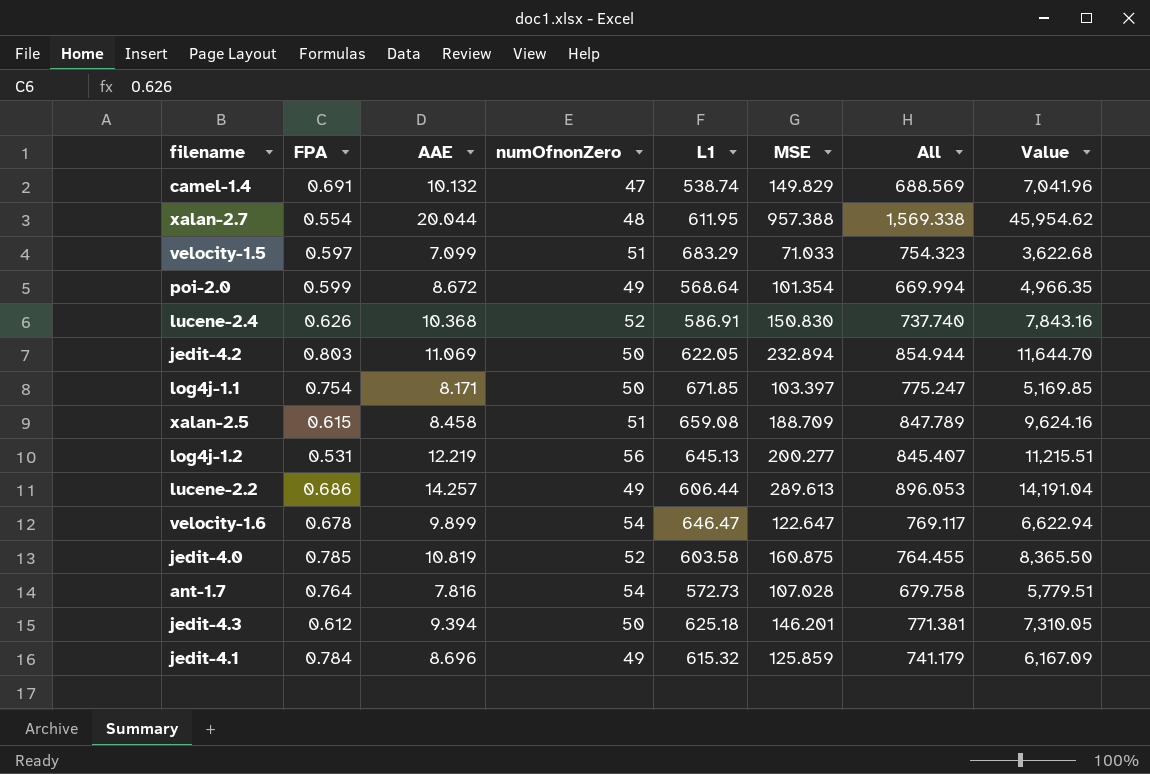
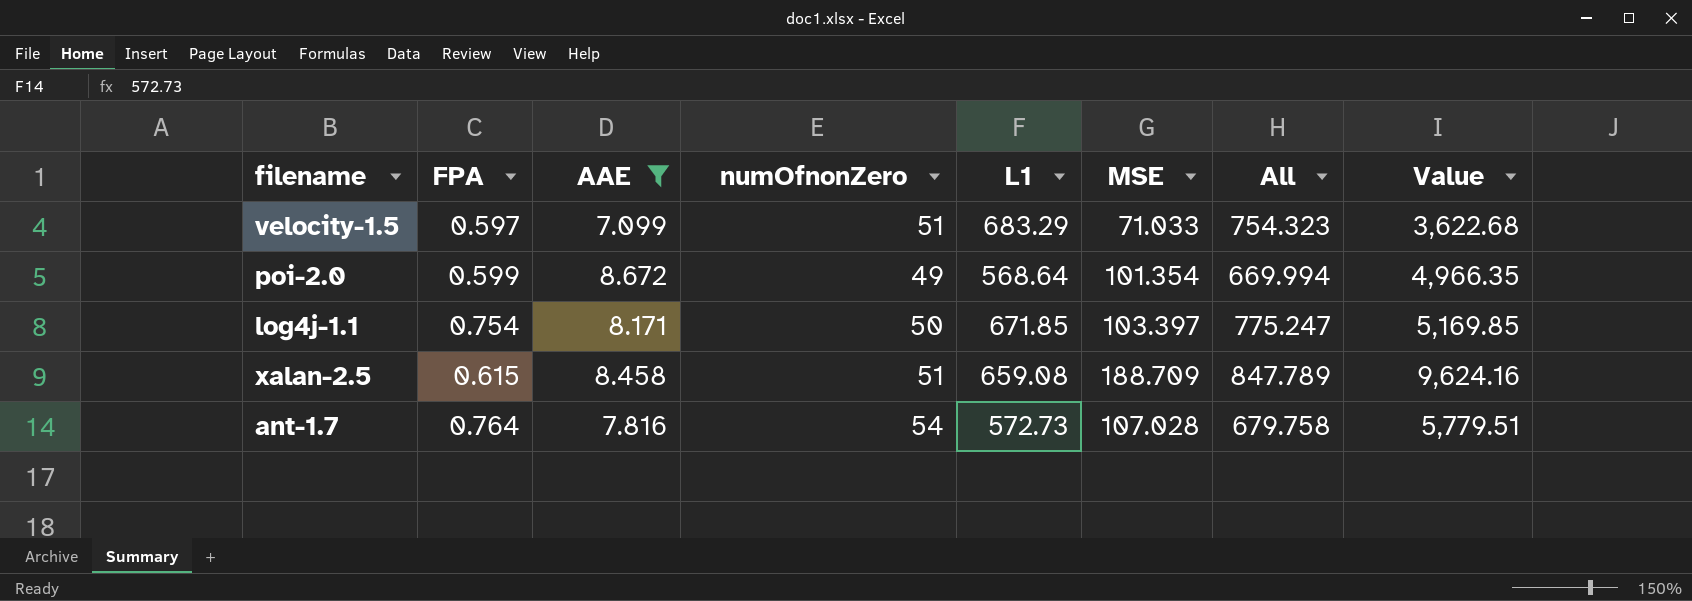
filter: none -> AAE <= 8.672

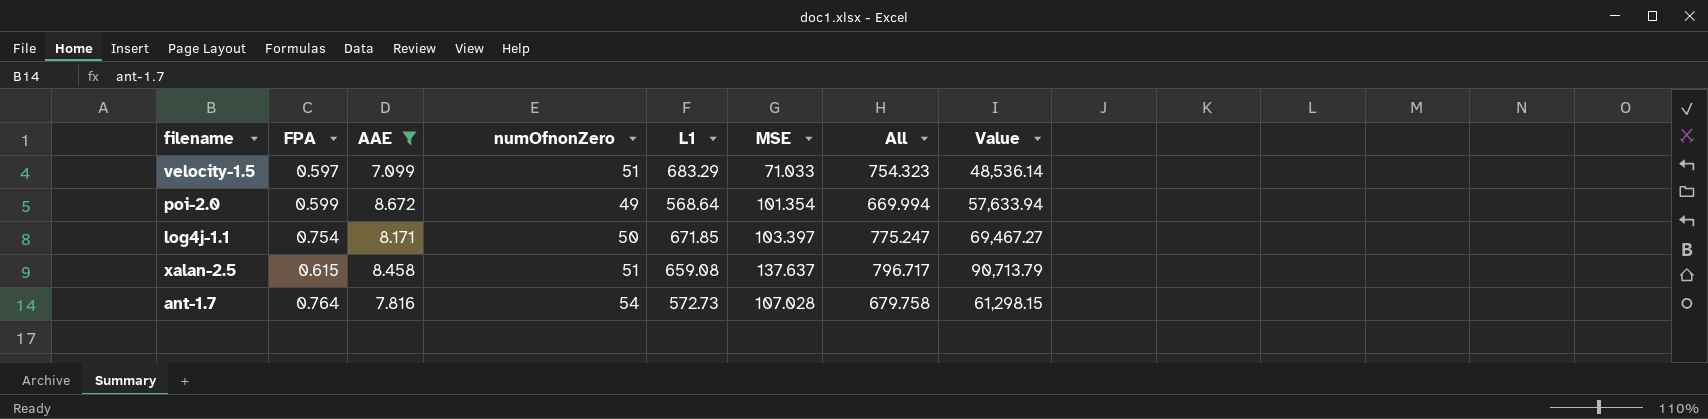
column Value | formula: [numOfnonZero] * [MSE] -> [L1] * [MSE]
xalan-2.5 | MSE: 188.709 -> 137.637
xalan-2.5 | All: 847.789 -> 796.717

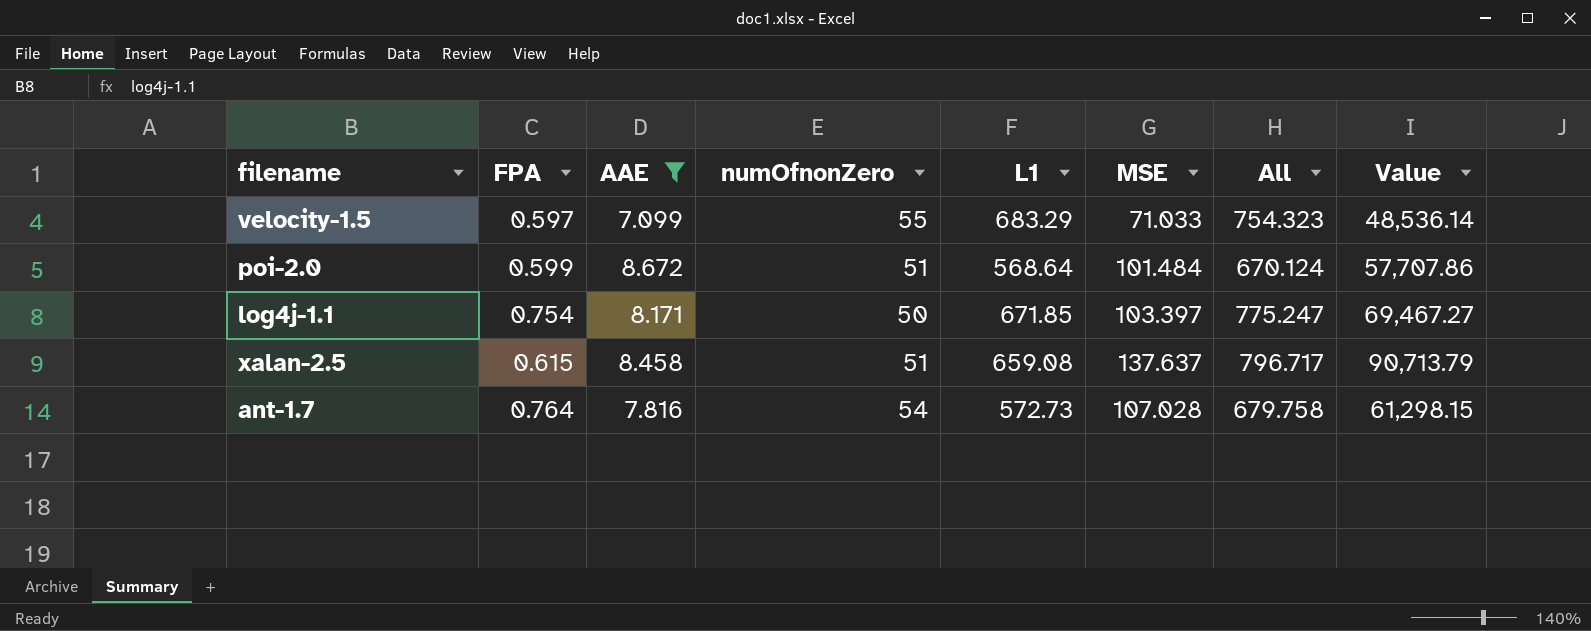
velocity-1.5 | numOfnonZero: 51 -> 55
poi-2.0 | numOfnonZero: 49 -> 51
poi-2.0 | MSE: 101.354 -> 101.484
poi-2.0 | All: 669.994 -> 670.124
poi-2.0 | Value: 57,633.94 -> 57,707.86

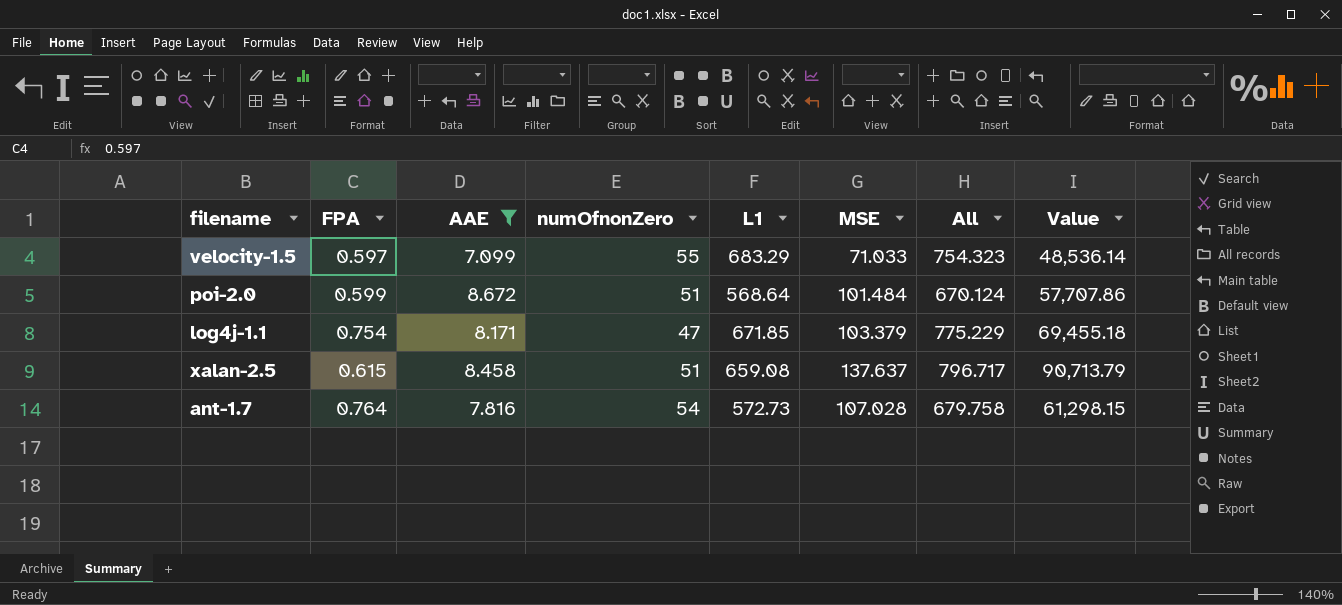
log4j-1.1 | numOfnonZero: 50 -> 47
log4j-1.1 | MSE: 103.397 -> 103.379
log4j-1.1 | All: 775.247 -> 775.229
log4j-1.1 | Value: 69,467.27 -> 69,455.18

